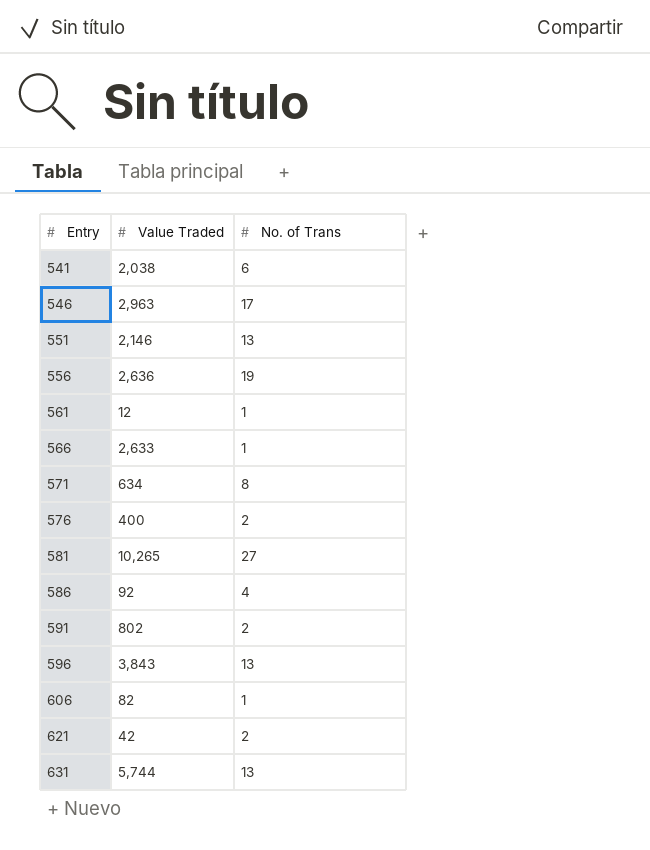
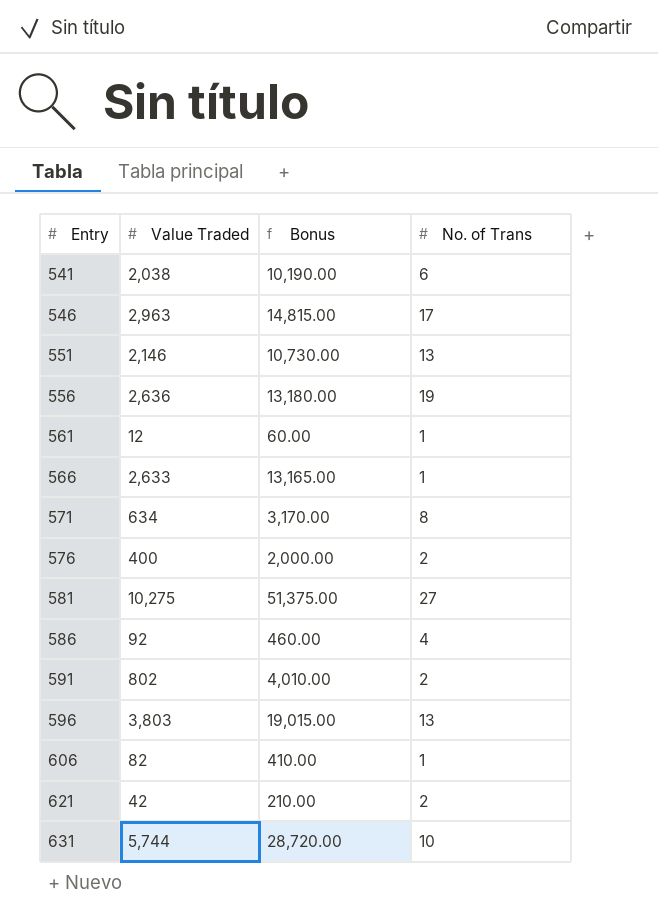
column Bonus | formula: none -> [Value Traded] * 5
581 | Value Traded: 10,265 -> 10,275
596 | Value Traded: 3,843 -> 3,803
631 | No. of Trans: 13 -> 10

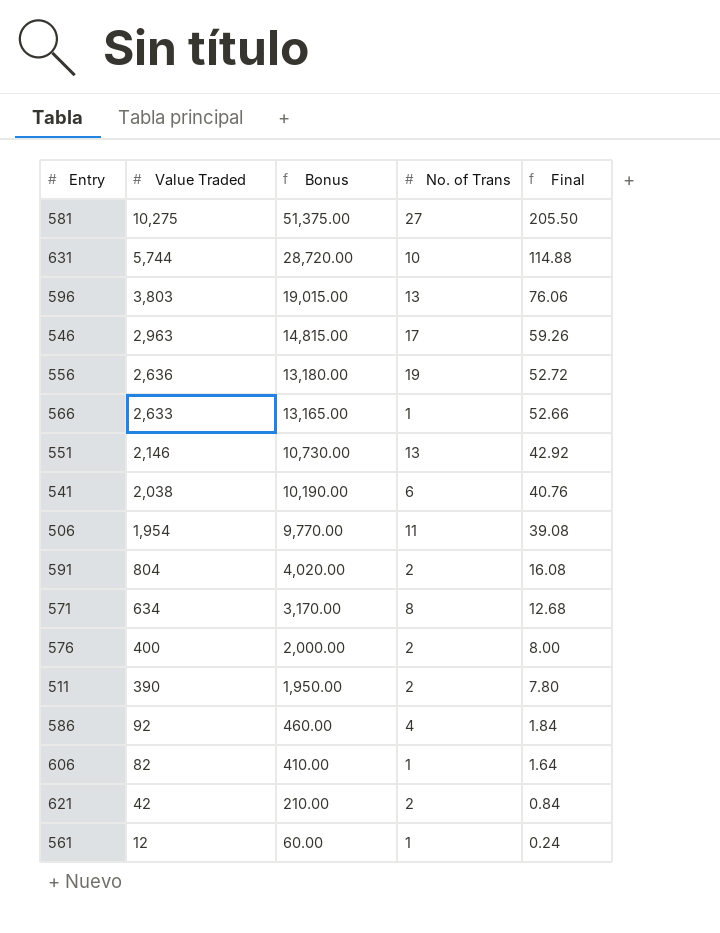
row order: Entry ascending -> Value Traded descending
column Final | formula: none -> [Value Traded] * 0.02
row 506: none -> 1,954 | 9,770.00 | 11 | 39.08
591 | Value Traded: 802 -> 804
591 | Bonus: 4,010.00 -> 4,020.00
row 511: none -> 390 | 1,950.00 | 2 | 7.80

